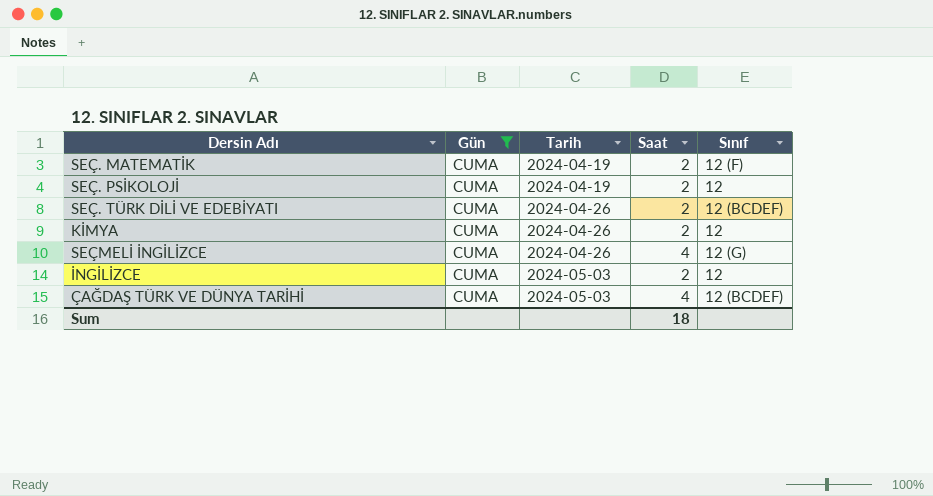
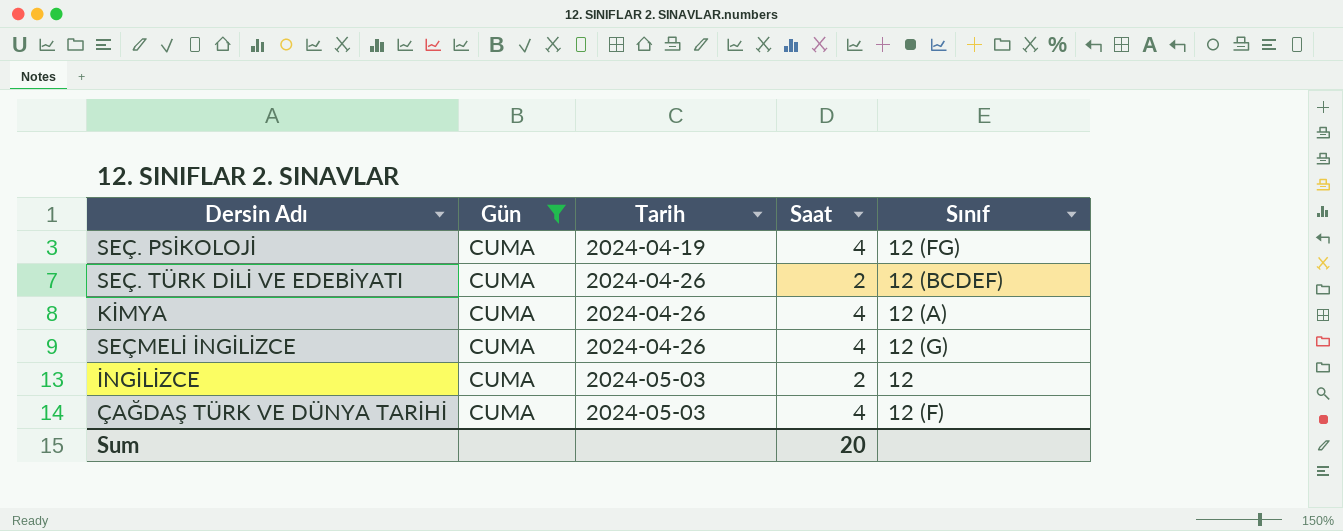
row SEÇ. MATEMATİK: CUMA | 2024-04-19 | 2 | 12 (F) -> none
SEÇ. PSİKOLOJİ | Saat: 2 -> 4
SEÇ. PSİKOLOJİ | Sınıf: 12 -> 12 (FG)
KİMYA | Saat: 2 -> 4
KİMYA | Sınıf: 12 -> 12 (A)
ÇAĞDAŞ TÜRK VE DÜNYA TARİHİ | Sınıf: 12 (BCDEF) -> 12 (F)
Sum | Saat: 18 -> 20

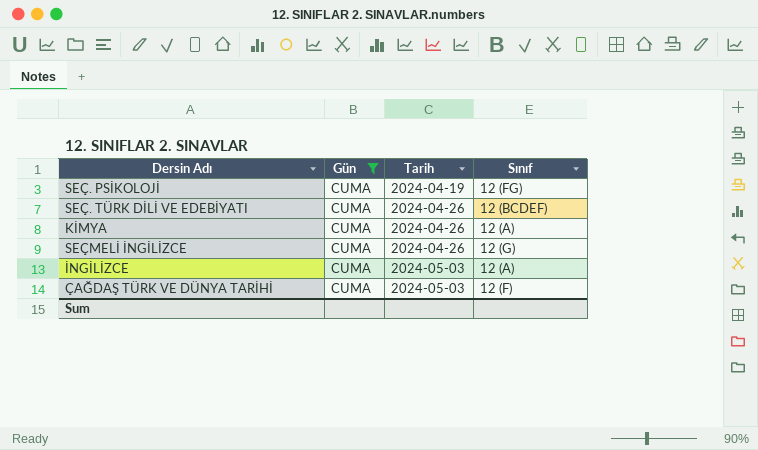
column Saat | position: 4 -> none
İNGİLİZCE | Sınıf: 12 -> 12 (A)

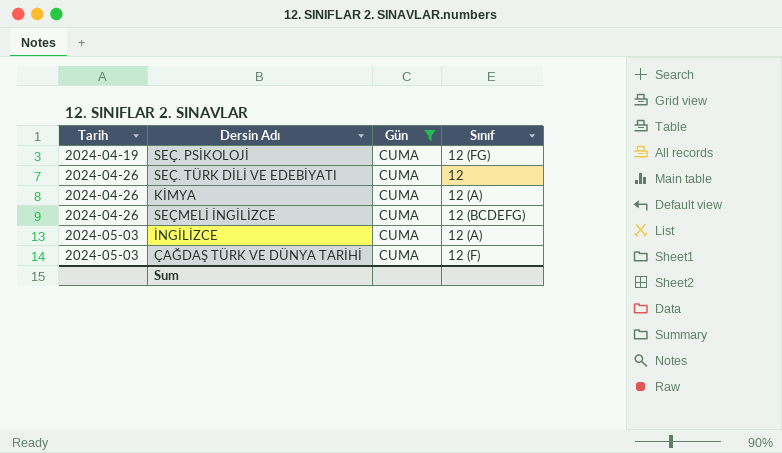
column Tarih | position: 3 -> 1
SEÇ. TÜRK DİLİ VE EDEBİYATI | Sınıf: 12 (BCDEF) -> 12
SEÇMELİ İNGİLİZCE | Sınıf: 12 (G) -> 12 (BCDEFG)

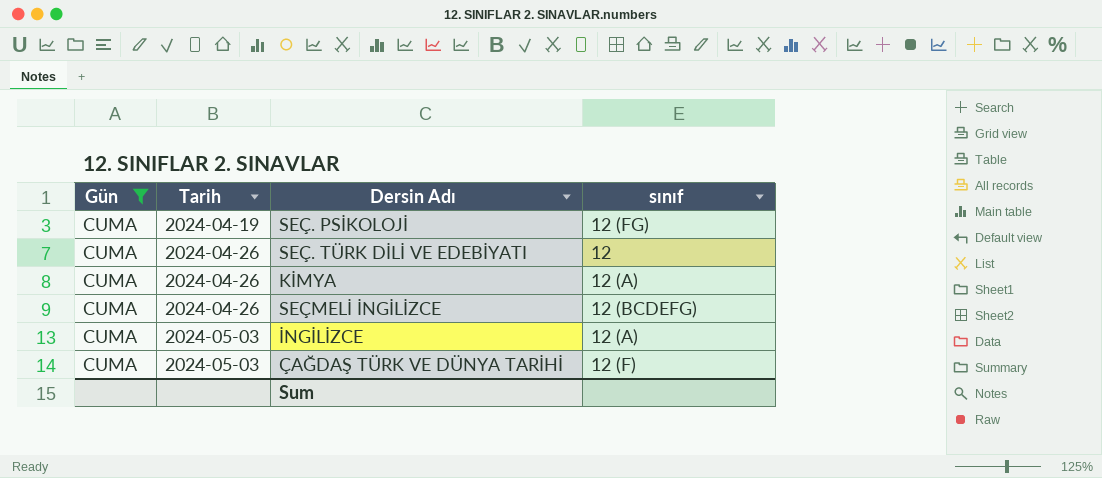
column Gün | position: 3 -> 1
column name: Sınıf -> sınıf

